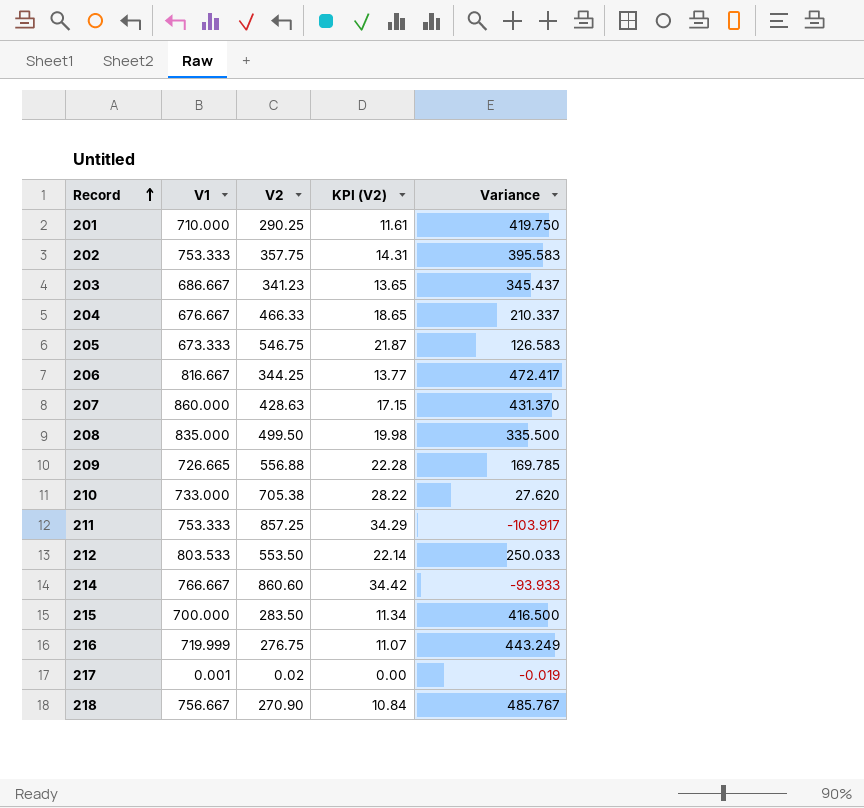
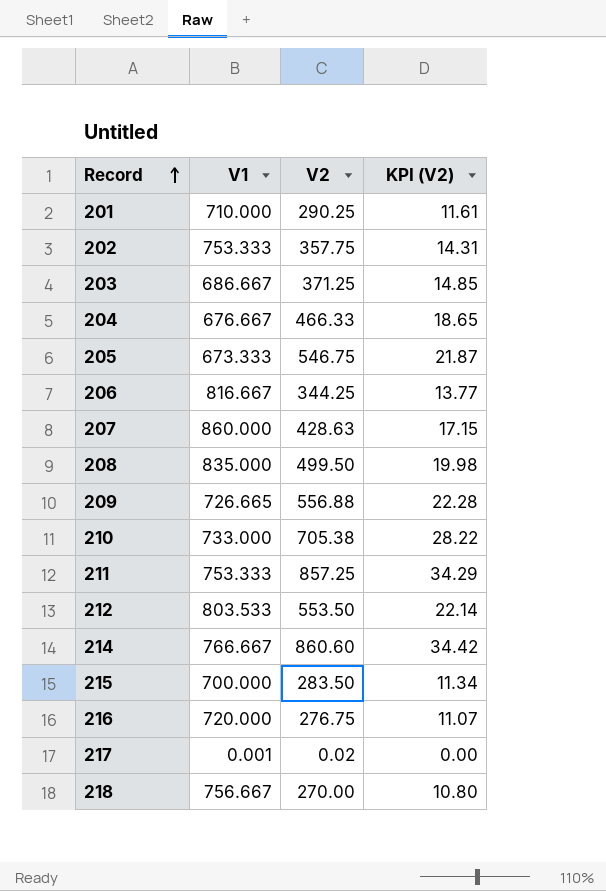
column Variance | formula: [V1] - [V2] -> none
203 | V2: 341.23 -> 371.25
203 | KPI (V2): 13.65 -> 14.85
216 | V1: 719.999 -> 720.000
218 | V2: 270.90 -> 270.00
218 | KPI (V2): 10.84 -> 10.80

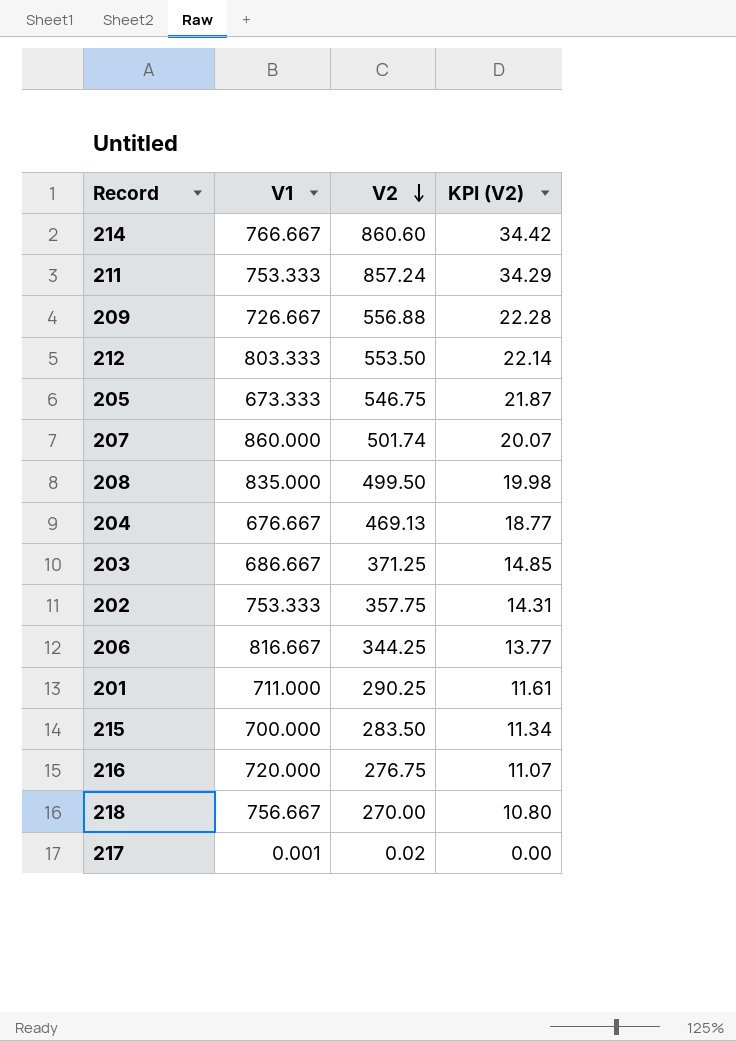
row order: Record ascending -> V2 descending
row 210: 733.000 | 705.38 | 28.22 -> none
211 | V2: 857.25 -> 857.24
209 | V1: 726.665 -> 726.667
212 | V1: 803.533 -> 803.333
207 | V2: 428.63 -> 501.74
207 | KPI (V2): 17.15 -> 20.07
204 | V2: 466.33 -> 469.13
204 | KPI (V2): 18.65 -> 18.77
201 | V1: 710.000 -> 711.000

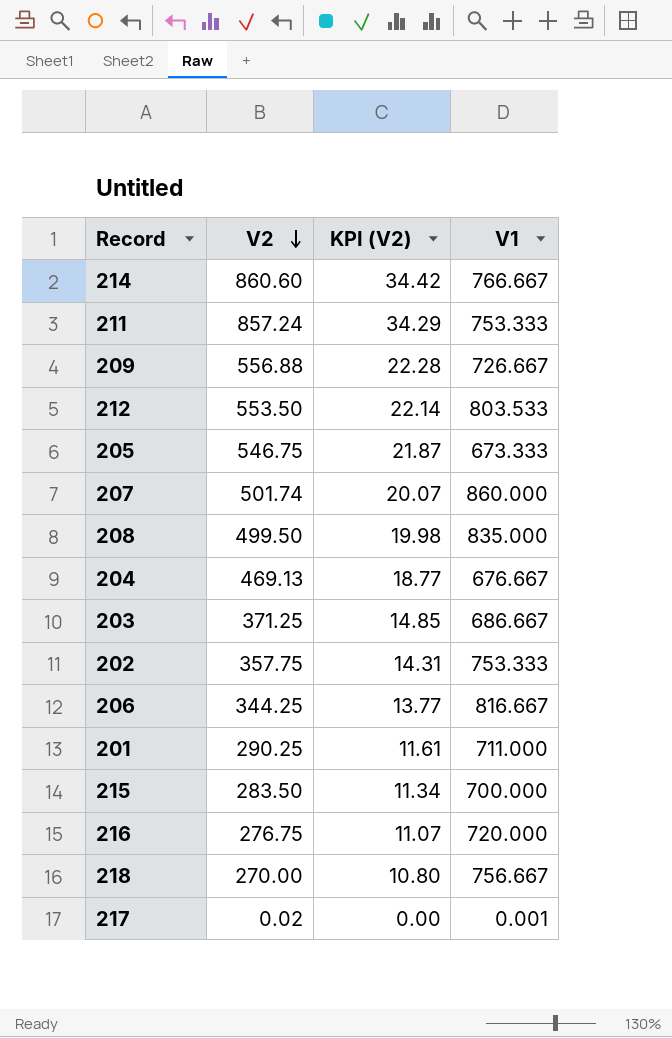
column V1 | position: 2 -> 4
212 | V1: 803.333 -> 803.533

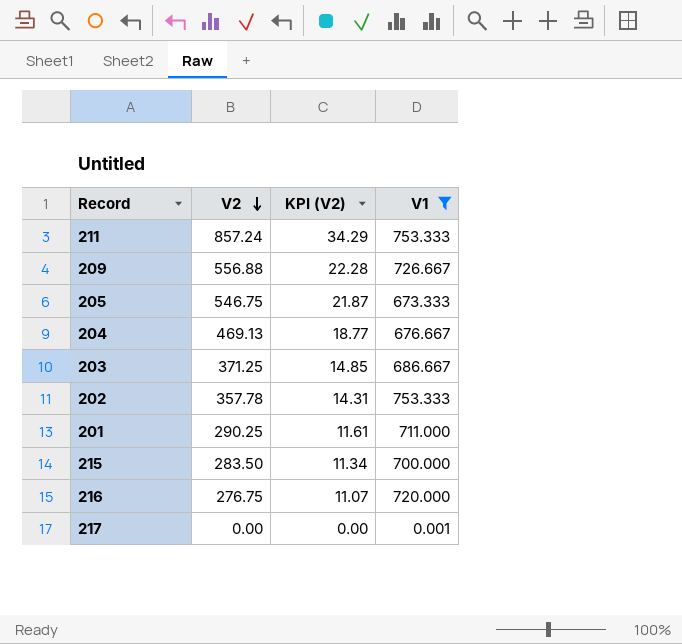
filter: none -> V1 <= 753.333
202 | V2: 357.75 -> 357.78
217 | V2: 0.02 -> 0.00

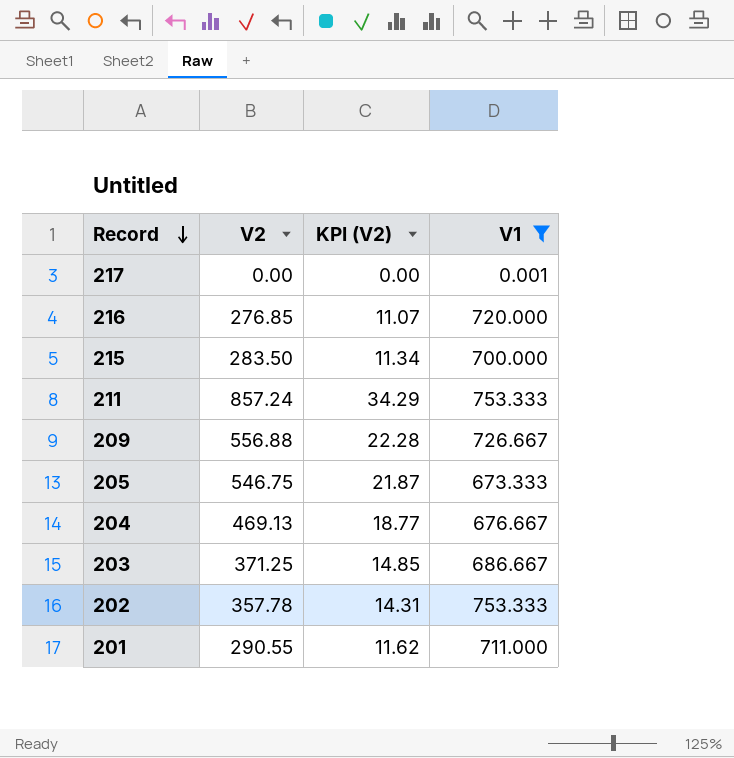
row order: V2 descending -> Record descending
216 | V2: 276.75 -> 276.85
201 | V2: 290.25 -> 290.55
201 | KPI (V2): 11.61 -> 11.62

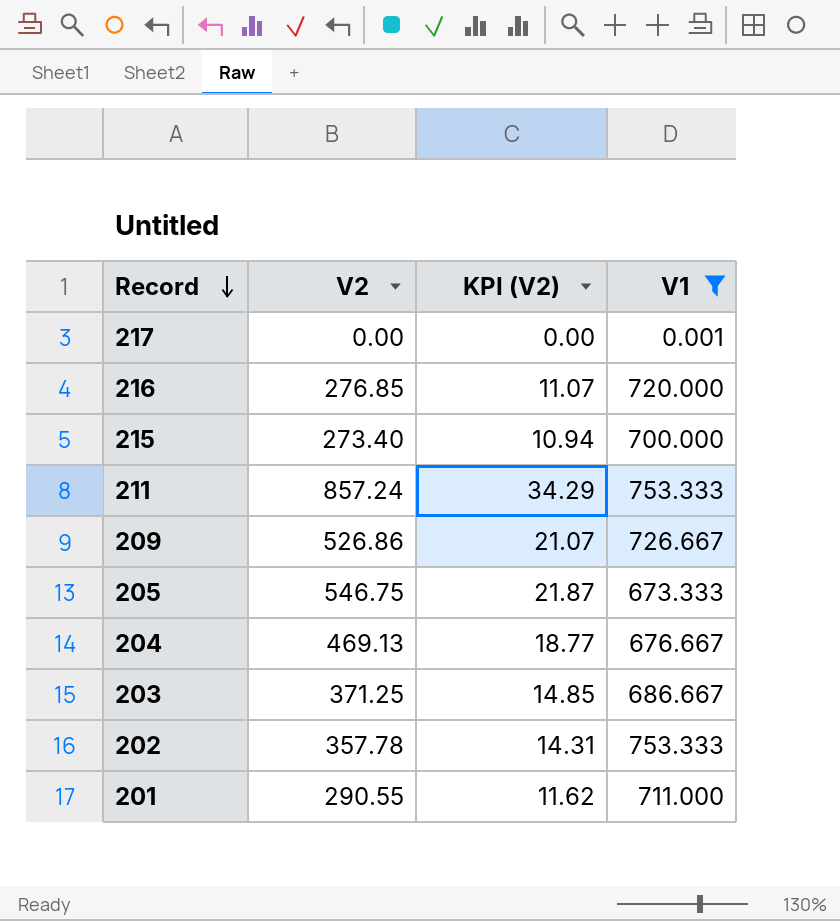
215 | V2: 283.50 -> 273.40
215 | KPI (V2): 11.34 -> 10.94
209 | V2: 556.88 -> 526.86
209 | KPI (V2): 22.28 -> 21.07

